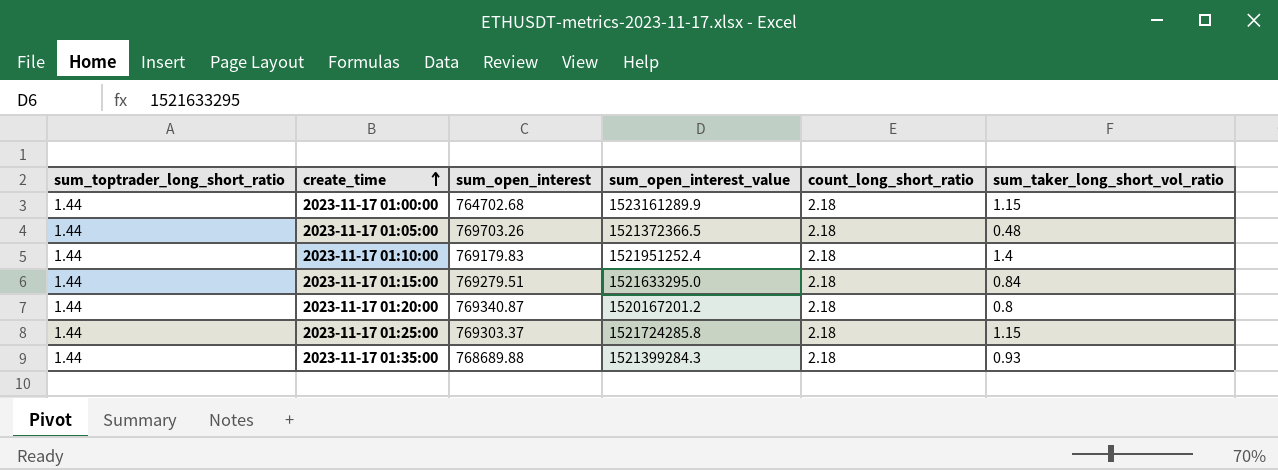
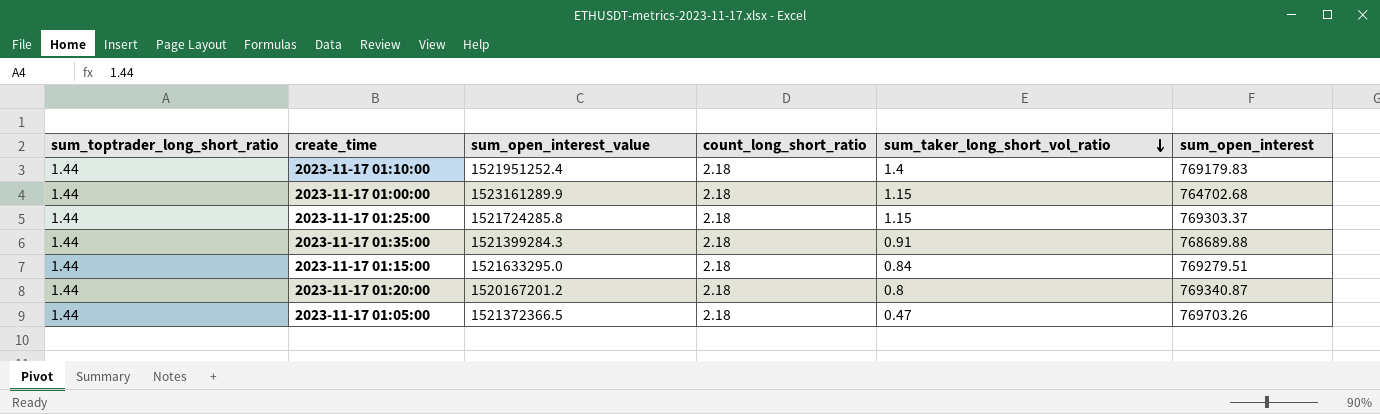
row order: create_time ascending -> sum_taker_long_short_vol_ratio descending
column sum_open_interest | position: 3 -> 6
2023-11-17 01:35:00 | sum_taker_long_short_vol_ratio: 0.93 -> 0.91
2023-11-17 01:05:00 | sum_taker_long_short_vol_ratio: 0.48 -> 0.47

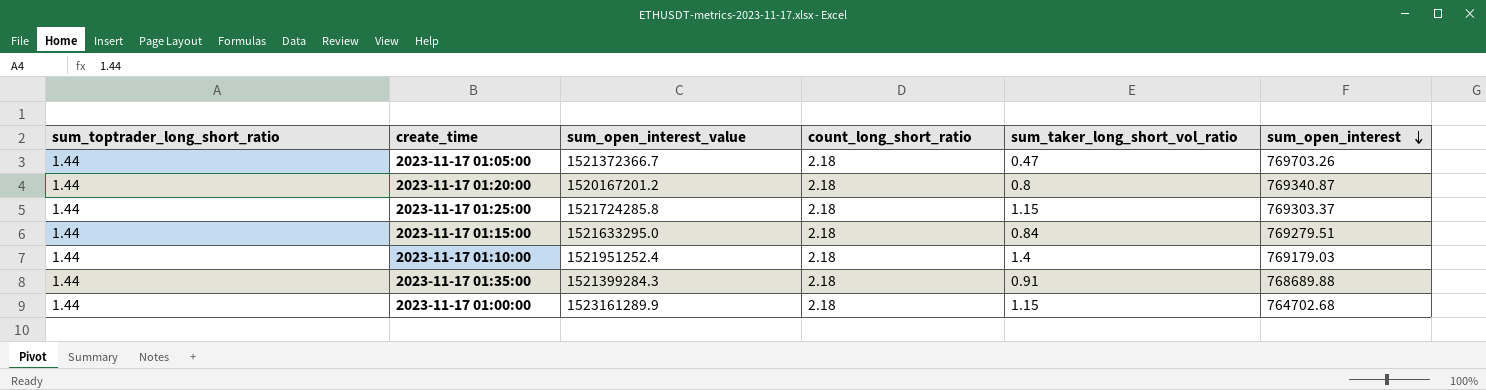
row order: sum_taker_long_short_vol_ratio descending -> sum_open_interest descending
2023-11-17 01:05:00 | sum_open_interest_value: 1521372366.5 -> 1521372366.7
2023-11-17 01:10:00 | sum_open_interest: 769179.83 -> 769179.03

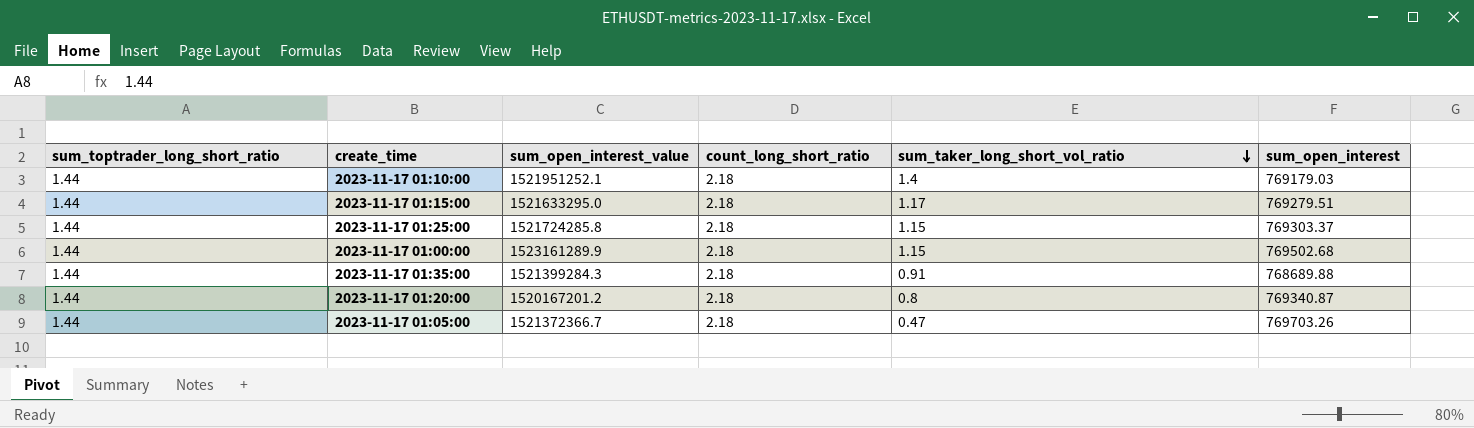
row order: sum_open_interest descending -> sum_taker_long_short_vol_ratio descending
2023-11-17 01:10:00 | sum_open_interest_value: 1521951252.4 -> 1521951252.1
2023-11-17 01:15:00 | sum_taker_long_short_vol_ratio: 0.84 -> 1.17
2023-11-17 01:00:00 | sum_open_interest: 764702.68 -> 769502.68

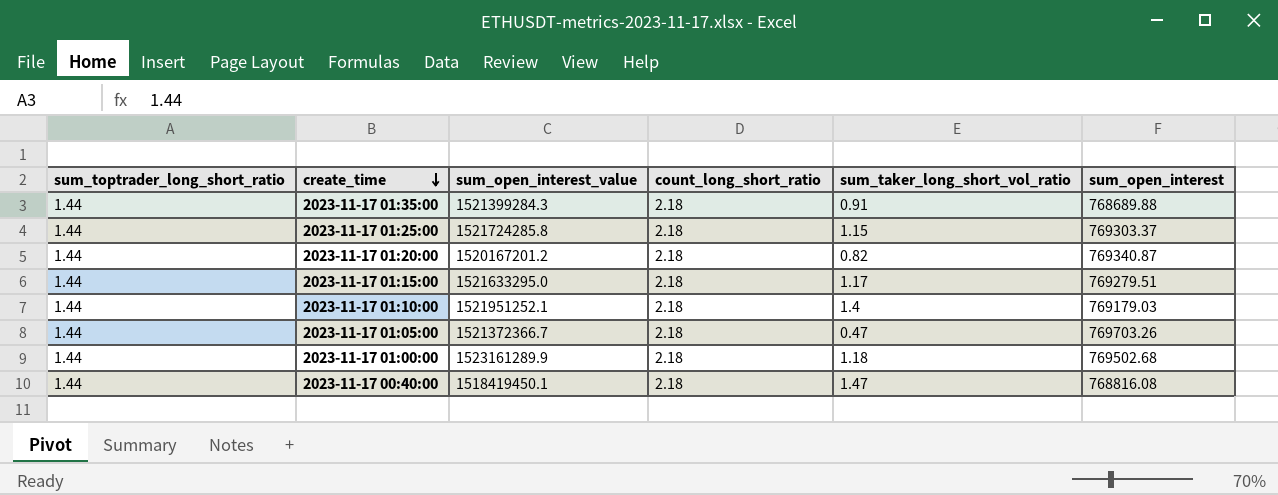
row order: sum_taker_long_short_vol_ratio descending -> create_time descending
2023-11-17 01:20:00 | sum_taker_long_short_vol_ratio: 0.8 -> 0.82
2023-11-17 01:00:00 | sum_taker_long_short_vol_ratio: 1.15 -> 1.18
row 2023-11-17 00:40:00: none -> 1.44 | 1518419450.1 | 2.18 | 1.47 | 768816.08

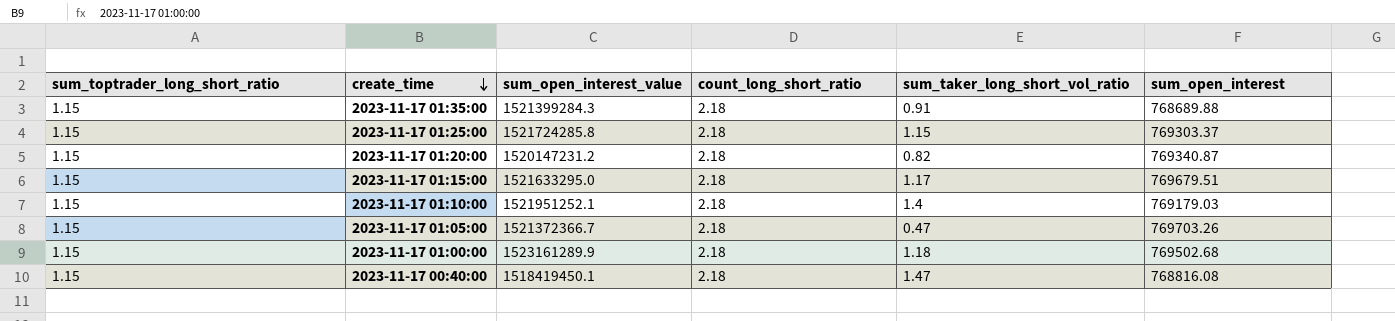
2023-11-17 01:35:00 | sum_toptrader_long_short_ratio: 1.44 -> 1.15
2023-11-17 01:25:00 | sum_toptrader_long_short_ratio: 1.44 -> 1.15
2023-11-17 01:20:00 | sum_toptrader_long_short_ratio: 1.44 -> 1.15
2023-11-17 01:20:00 | sum_open_interest_value: 1520167201.2 -> 1520147231.2
2023-11-17 01:15:00 | sum_toptrader_long_short_ratio: 1.44 -> 1.15
2023-11-17 01:15:00 | sum_open_interest: 769279.51 -> 769679.51
2023-11-17 01:10:00 | sum_toptrader_long_short_ratio: 1.44 -> 1.15
2023-11-17 01:05:00 | sum_toptrader_long_short_ratio: 1.44 -> 1.15
2023-11-17 01:00:00 | sum_toptrader_long_short_ratio: 1.44 -> 1.15
2023-11-17 00:40:00 | sum_toptrader_long_short_ratio: 1.44 -> 1.15

